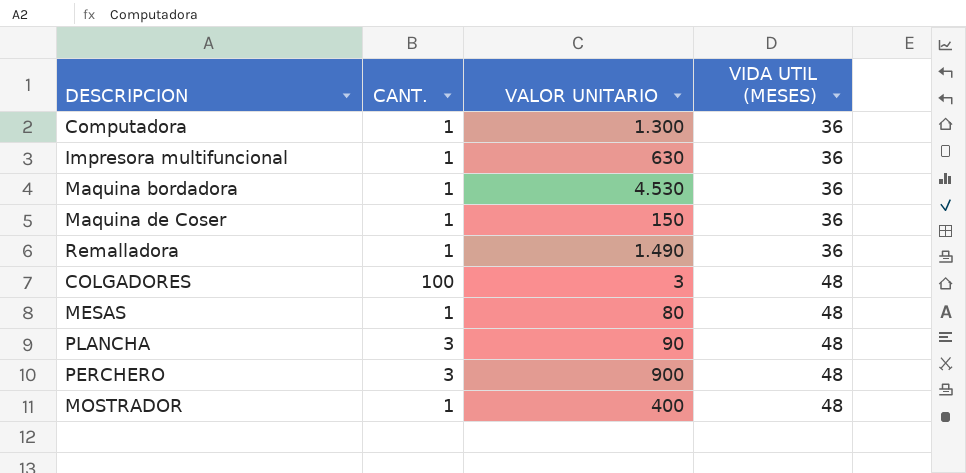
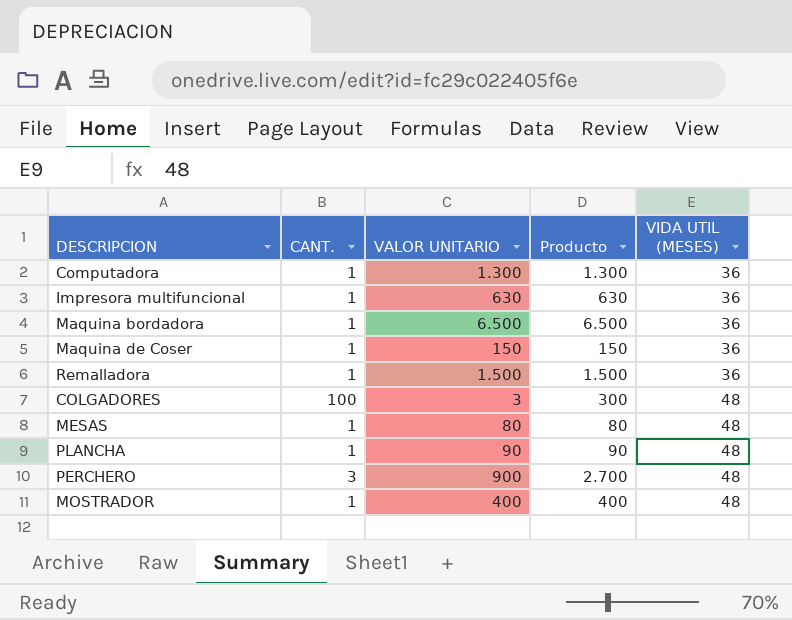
column Producto | formula: none -> [CANT.] * [VALOR UNITARIO]
Maquina bordadora | VALOR UNITARIO: 4.530 -> 6.500
Remalladora | VALOR UNITARIO: 1.490 -> 1.500
PLANCHA | CANT.: 3 -> 1

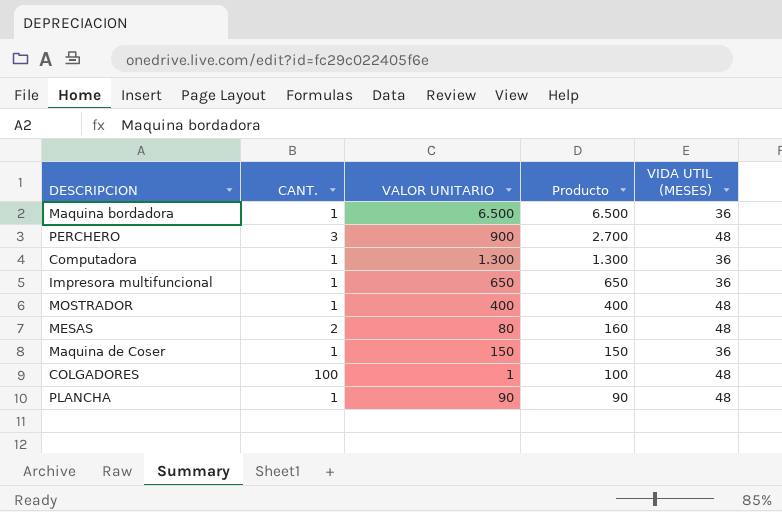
row order: VIDA UTIL (MESES) ascending -> Producto descending
row Remalladora: 1 | 1.500 | 1.500 | 36 -> none
Impresora multifuncional | VALOR UNITARIO: 630 -> 650
Impresora multifuncional | Producto: 630 -> 650
MESAS | CANT.: 1 -> 2
MESAS | Producto: 80 -> 160
COLGADORES | VALOR UNITARIO: 3 -> 1
COLGADORES | Producto: 300 -> 100

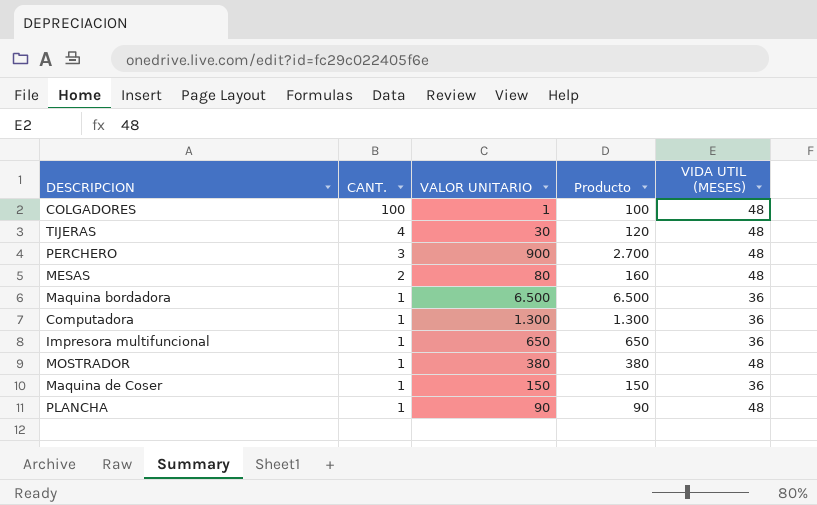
row order: Producto descending -> CANT. descending
row TIJERAS: none -> 4 | 30 | 120 | 48
MOSTRADOR | VALOR UNITARIO: 400 -> 380
MOSTRADOR | Producto: 400 -> 380

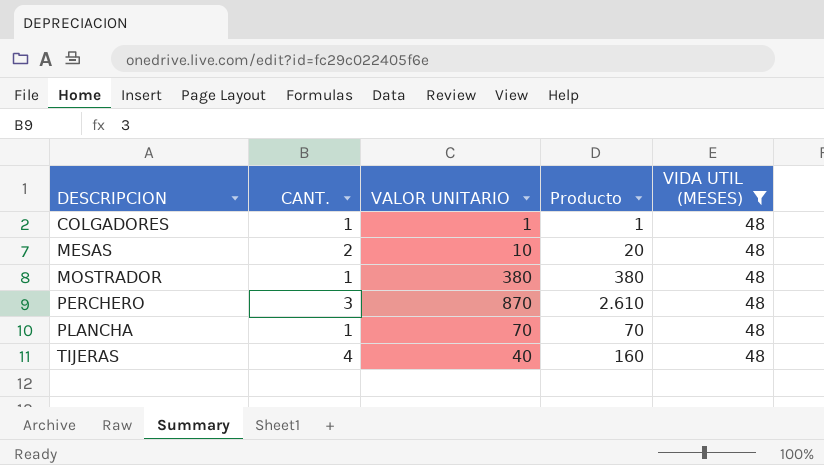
filter: none -> VIDA UTIL (MESES) = 48
row order: CANT. descending -> DESCRIPCION ascending
COLGADORES | CANT.: 100 -> 1
COLGADORES | Producto: 100 -> 1
MESAS | VALOR UNITARIO: 80 -> 10
MESAS | Producto: 160 -> 20
PERCHERO | VALOR UNITARIO: 900 -> 870
PERCHERO | Producto: 2.700 -> 2.610
PLANCHA | VALOR UNITARIO: 90 -> 70
PLANCHA | Producto: 90 -> 70
TIJERAS | VALOR UNITARIO: 30 -> 40
TIJERAS | Producto: 120 -> 160

